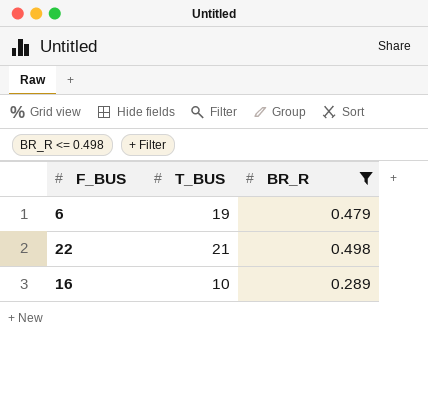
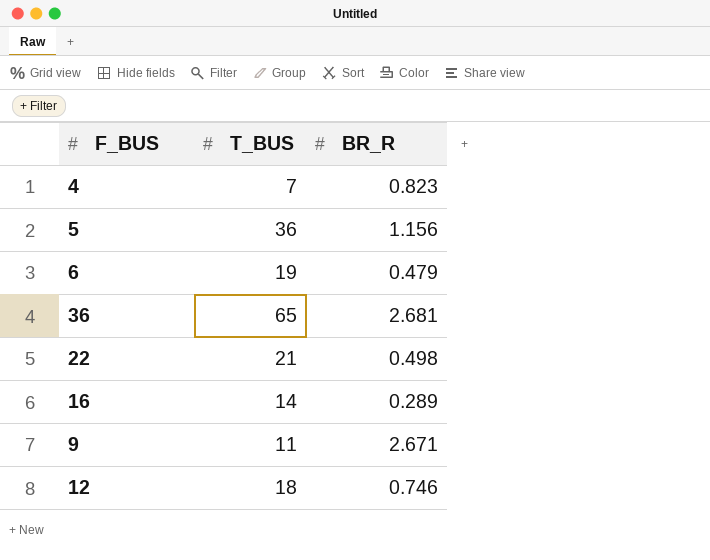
filter: BR_R <= 0.498 -> none
16 | T_BUS: 10 -> 14

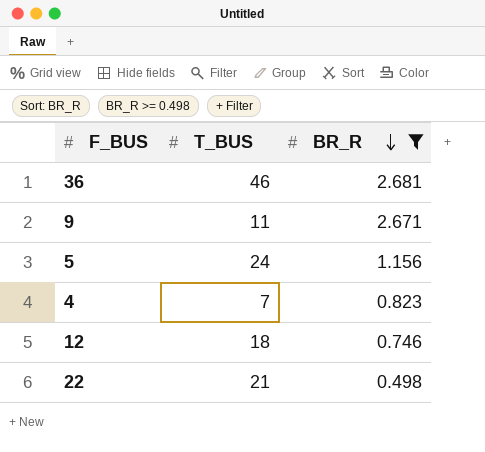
filter: none -> BR_R >= 0.498
row order: none -> BR_R descending
36 | T_BUS: 65 -> 46
5 | T_BUS: 36 -> 24

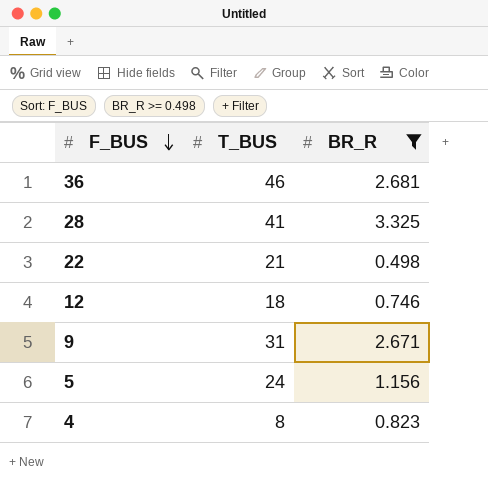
row order: BR_R descending -> F_BUS descending
row 28: none -> 41 | 3.325
9 | T_BUS: 11 -> 31
4 | T_BUS: 7 -> 8

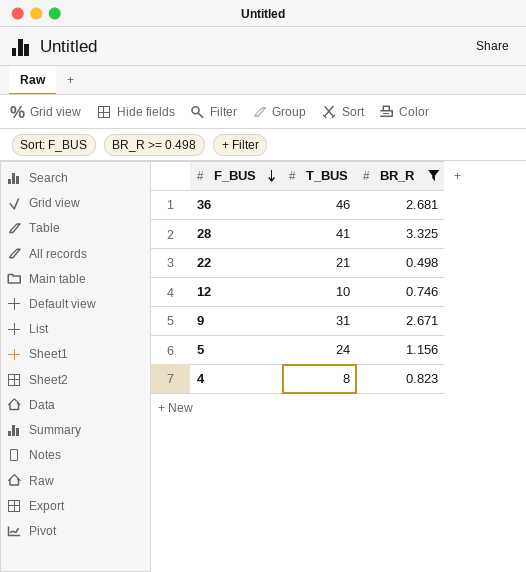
12 | T_BUS: 18 -> 10

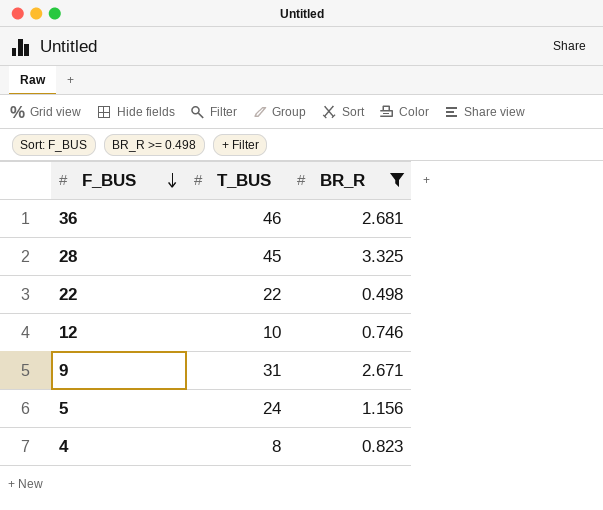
28 | T_BUS: 41 -> 45
22 | T_BUS: 21 -> 22

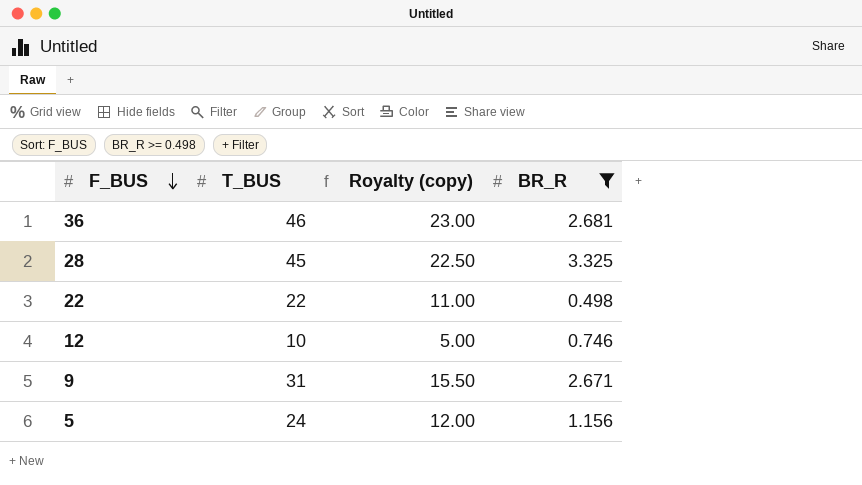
column Royalty (copy) | formula: none -> [T_BUS] * 0.5
row 4: 8 | 0.823 -> none

